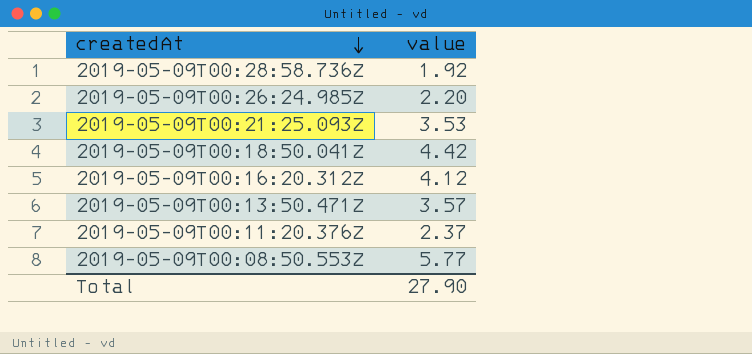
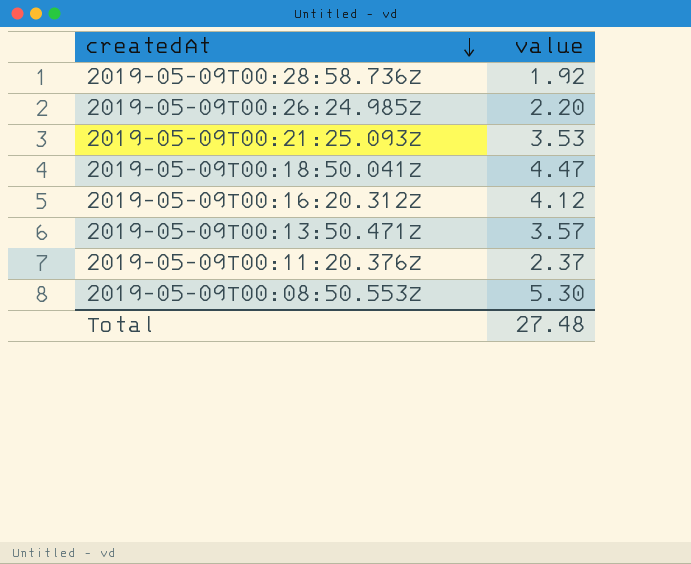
2019-05-09T00:18:50.041Z | value: 4.42 -> 4.47
2019-05-09T00:08:50.553Z | value: 5.77 -> 5.30
Total | value: 27.90 -> 27.48

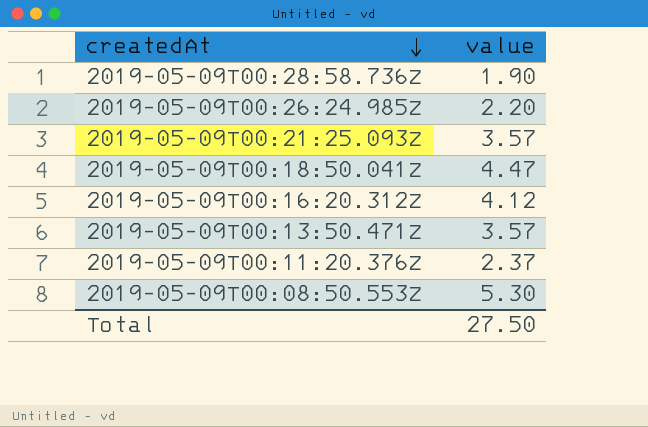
2019-05-09T00:28:58.736Z | value: 1.92 -> 1.90
2019-05-09T00:21:25.093Z | value: 3.53 -> 3.57
Total | value: 27.48 -> 27.50

